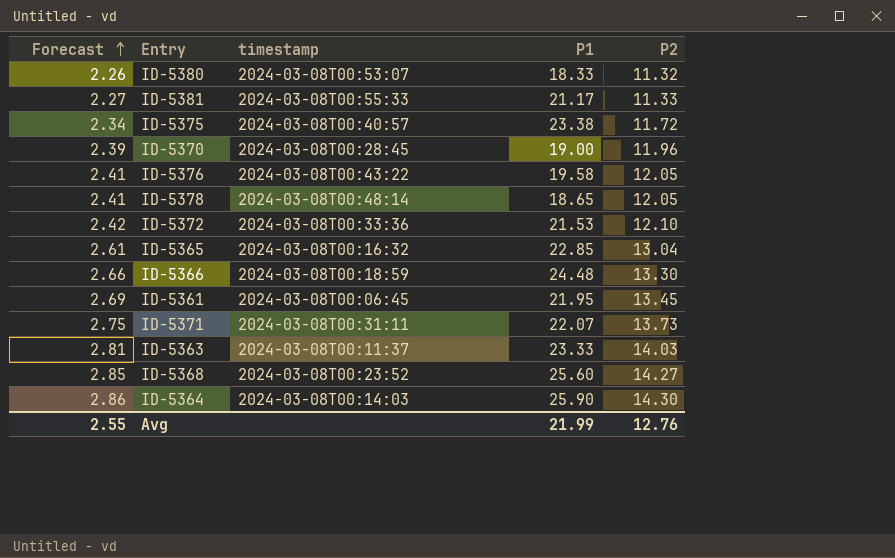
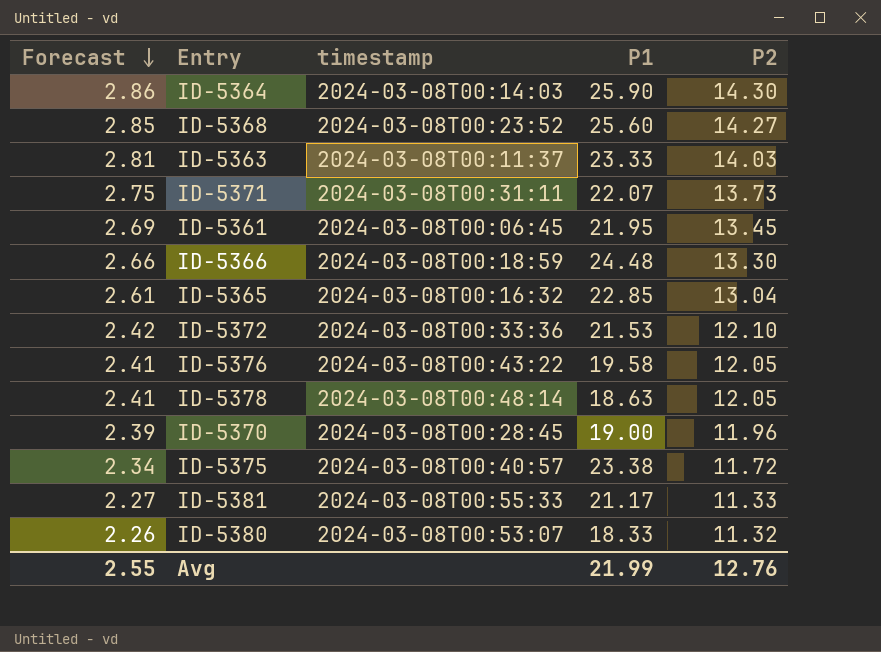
row order: Forecast ascending -> Forecast descending
ID-5378 | P1: 18.65 -> 18.63

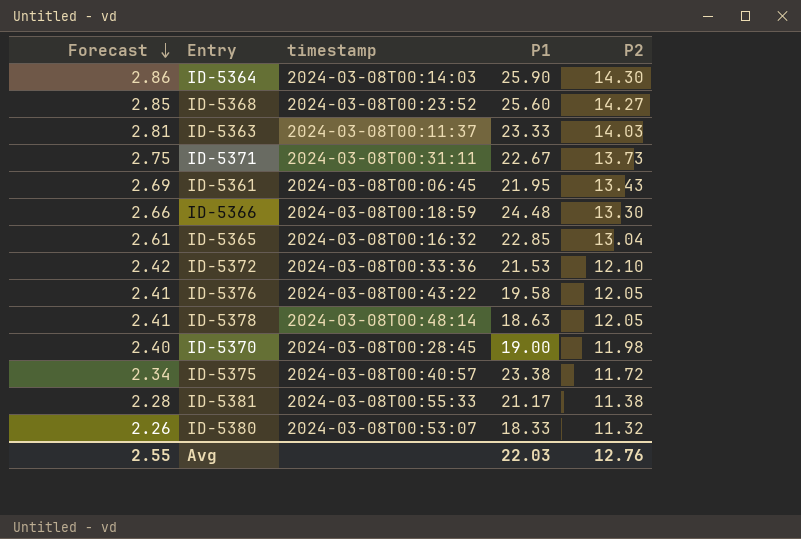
ID-5371 | P1: 22.07 -> 22.67
ID-5361 | P2: 13.45 -> 13.43
ID-5370 | Forecast: 2.39 -> 2.40
ID-5370 | P2: 11.96 -> 11.98
ID-5381 | Forecast: 2.27 -> 2.28
ID-5381 | P2: 11.33 -> 11.38
Avg | P1: 21.99 -> 22.03

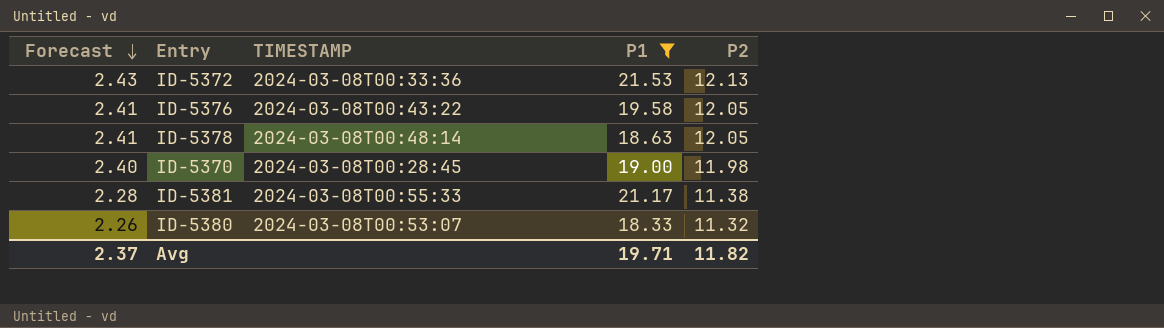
filter: none -> P1 <= 21.53
column name: timestamp -> TIMESTAMP
ID-5372 | Forecast: 2.42 -> 2.43
ID-5372 | P2: 12.10 -> 12.13
Avg | Forecast: 2.55 -> 2.37
Avg | P1: 22.03 -> 19.71
Avg | P2: 12.76 -> 11.82

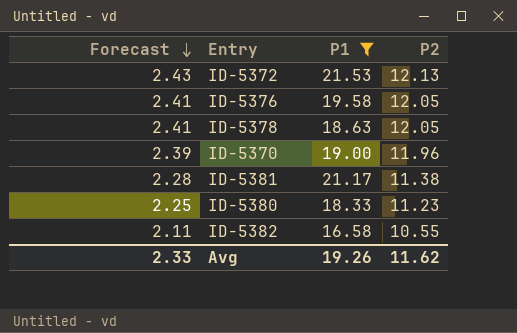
column TIMESTAMP | position: 3 -> none
ID-5370 | Forecast: 2.40 -> 2.39
ID-5370 | P2: 11.98 -> 11.96
ID-5380 | Forecast: 2.26 -> 2.25
ID-5380 | P2: 11.32 -> 11.23
row ID-5382: none -> 2.11 | 16.58 | 10.55
Avg | Forecast: 2.37 -> 2.33
Avg | P1: 19.71 -> 19.26
Avg | P2: 11.82 -> 11.62

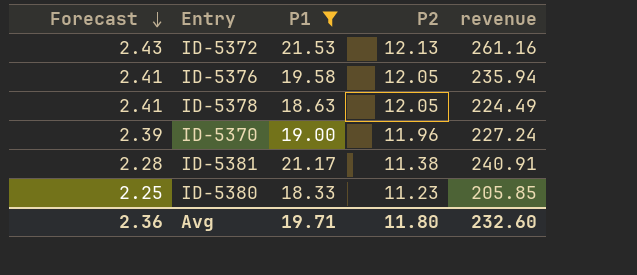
column revenue | formula: none -> [P1] * [P2]
row ID-5382: 2.11 | 16.58 | 10.55 -> none
Avg | Forecast: 2.33 -> 2.36
Avg | P1: 19.26 -> 19.71
Avg | P2: 11.62 -> 11.80

